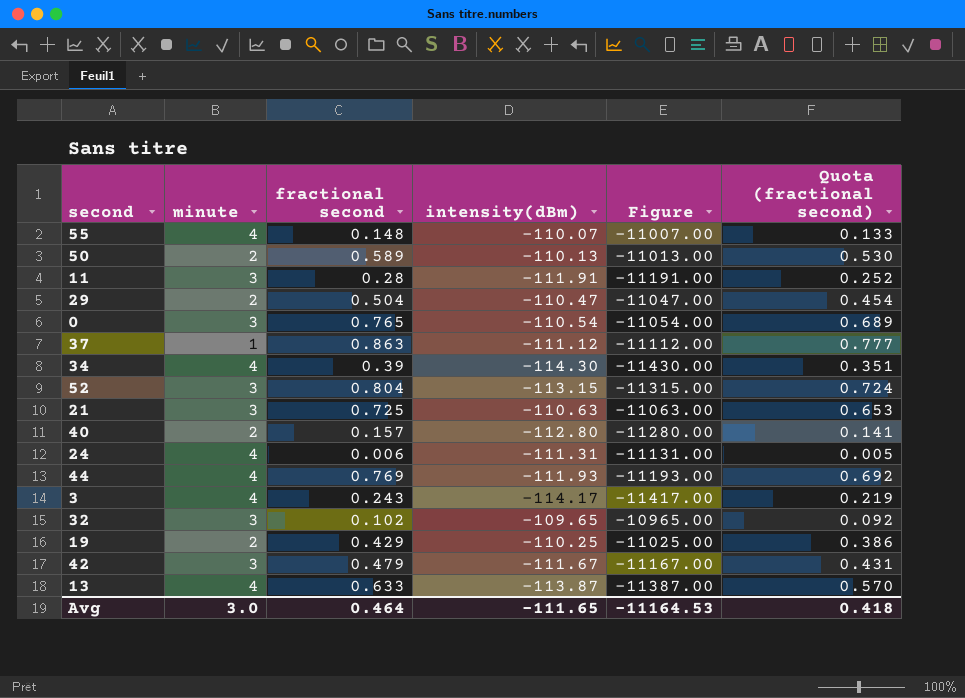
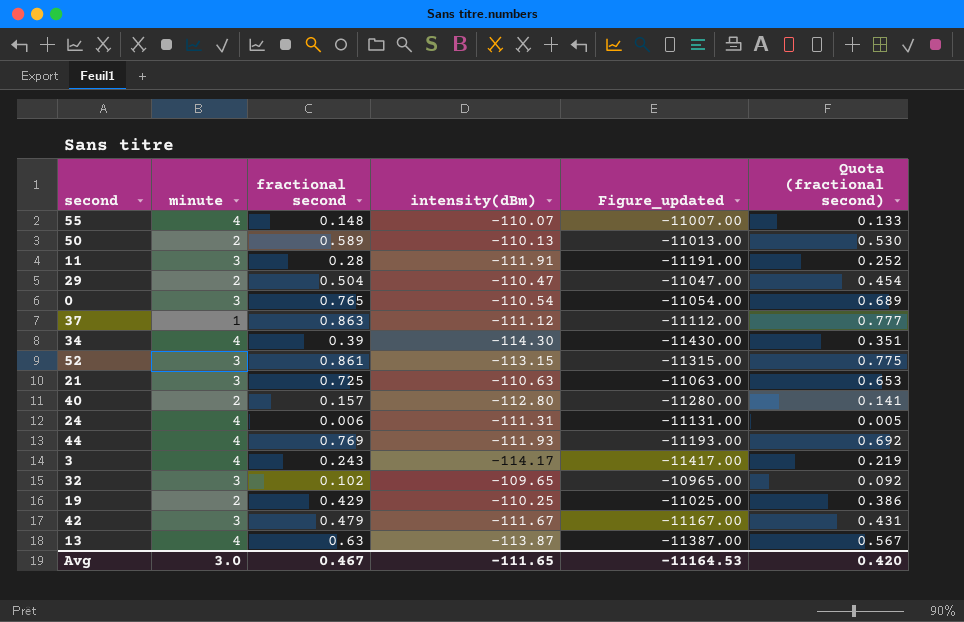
column name: Figure -> Figure_updated
52 | fractional second: 0.804 -> 0.861
52 | Quota (fractional second): 0.724 -> 0.775
13 | fractional second: 0.633 -> 0.63
13 | Quota (fractional second): 0.570 -> 0.567
Avg | fractional second: 0.464 -> 0.467
Avg | Quota (fractional second): 0.418 -> 0.420

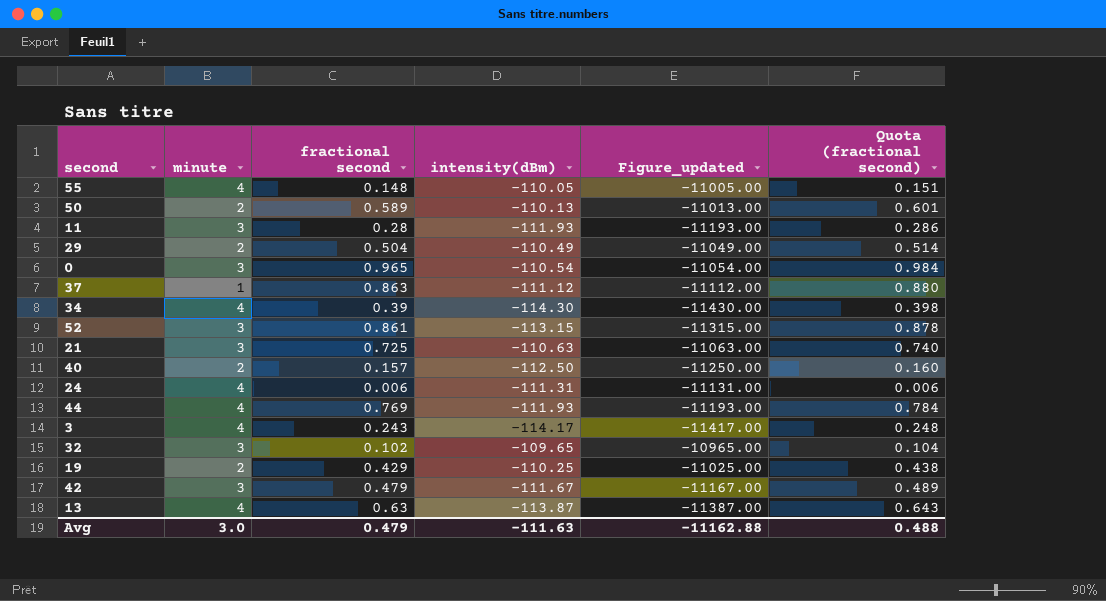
column Quota (fractional second) | formula: [fractional second] * 0.9 -> [fractional second] * 1.02
55 | intensity(dBm): -110.07 -> -110.05
55 | Figure_updated: -11007.00 -> -11005.00
11 | intensity(dBm): -111.91 -> -111.93
11 | Figure_updated: -11191.00 -> -11193.00
29 | intensity(dBm): -110.47 -> -110.49
29 | Figure_updated: -11047.00 -> -11049.00
0 | fractional second: 0.765 -> 0.965
40 | intensity(dBm): -112.80 -> -112.50
40 | Figure_updated: -11280.00 -> -11250.00
Avg | fractional second: 0.467 -> 0.479
Avg | intensity(dBm): -111.65 -> -111.63
Avg | Figure_updated: -11164.53 -> -11162.88
Avg | Quota (fractional second): 0.420 -> 0.488

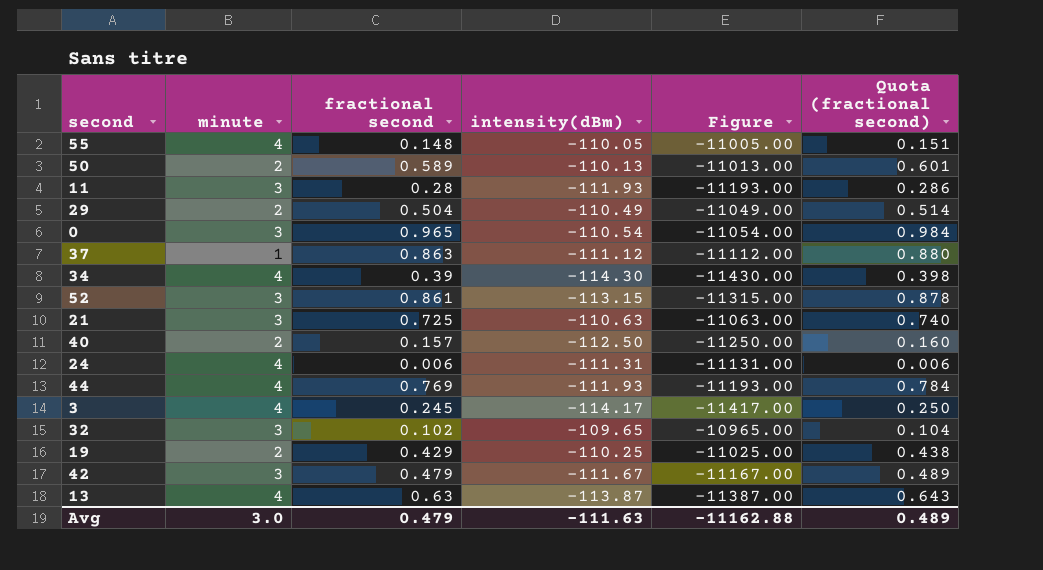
column name: Figure_updated -> Figure
3 | fractional second: 0.243 -> 0.245
3 | Quota (fractional second): 0.248 -> 0.250
Avg | Quota (fractional second): 0.488 -> 0.489

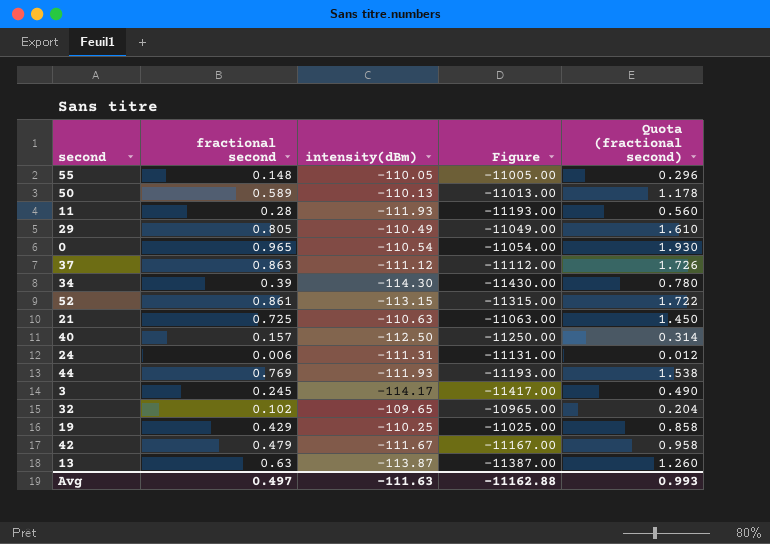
column minute | position: 2 -> none
column Quota (fractional second) | formula: [fractional second] * 1.02 -> [fractional second] * 2
29 | fractional second: 0.504 -> 0.805
Avg | fractional second: 0.479 -> 0.497
Avg | Quota (fractional second): 0.489 -> 0.993

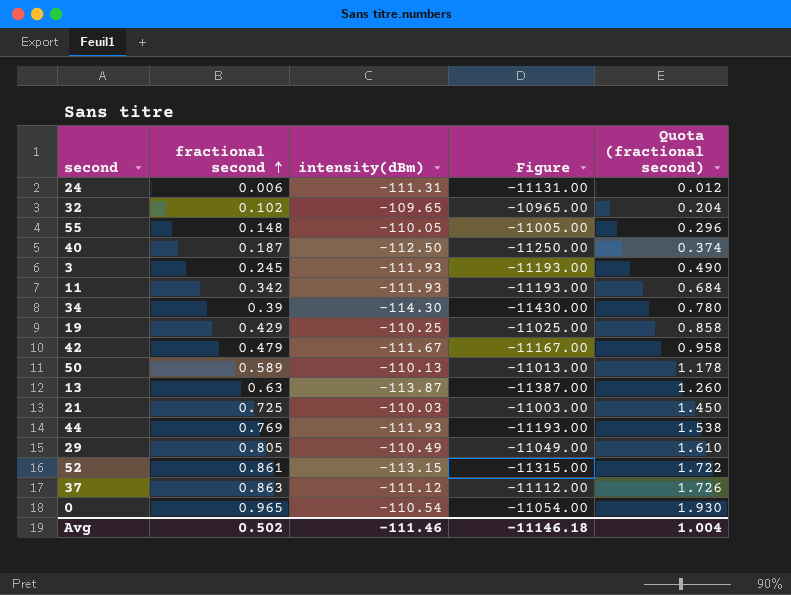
row order: none -> fractional second ascending
40 | fractional second: 0.157 -> 0.187
40 | Quota (fractional second): 0.314 -> 0.374
3 | intensity(dBm): -114.17 -> -111.93
3 | Figure: -11417.00 -> -11193.00
11 | fractional second: 0.28 -> 0.342
11 | Quota (fractional second): 0.560 -> 0.684
21 | intensity(dBm): -110.63 -> -110.03
21 | Figure: -11063.00 -> -11003.00
Avg | fractional second: 0.497 -> 0.502
Avg | intensity(dBm): -111.63 -> -111.46
Avg | Figure: -11162.88 -> -11146.18
Avg | Quota (fractional second): 0.993 -> 1.004

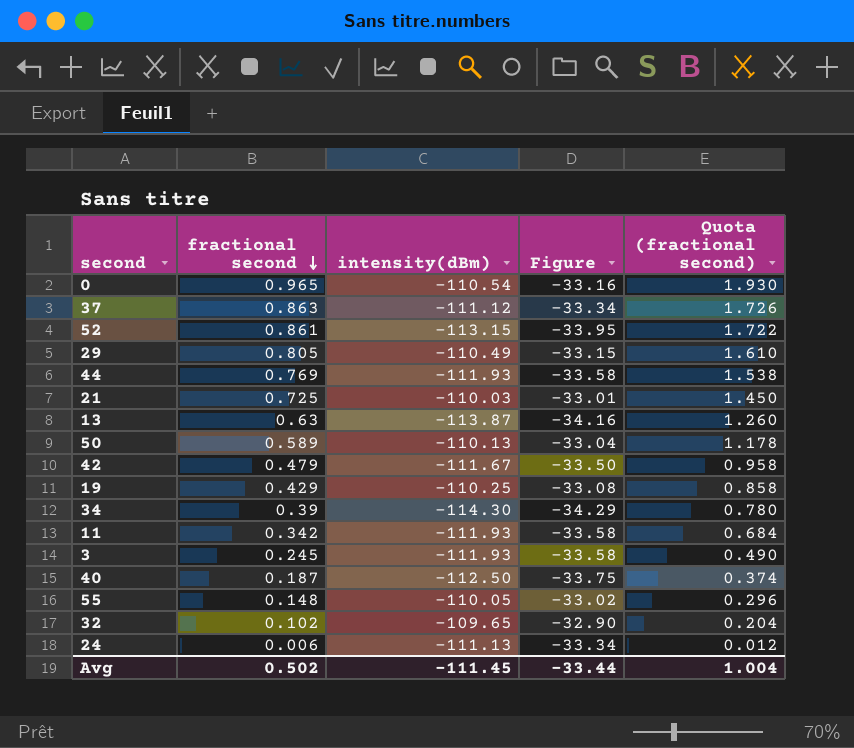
row order: fractional second ascending -> fractional second descending
column Figure | formula: [intensity(dBm)] * 100 -> [intensity(dBm)] * 0.3
24 | intensity(dBm): -111.31 -> -111.13
Avg | intensity(dBm): -111.46 -> -111.45
Avg | Figure: -11146.18 -> -33.44

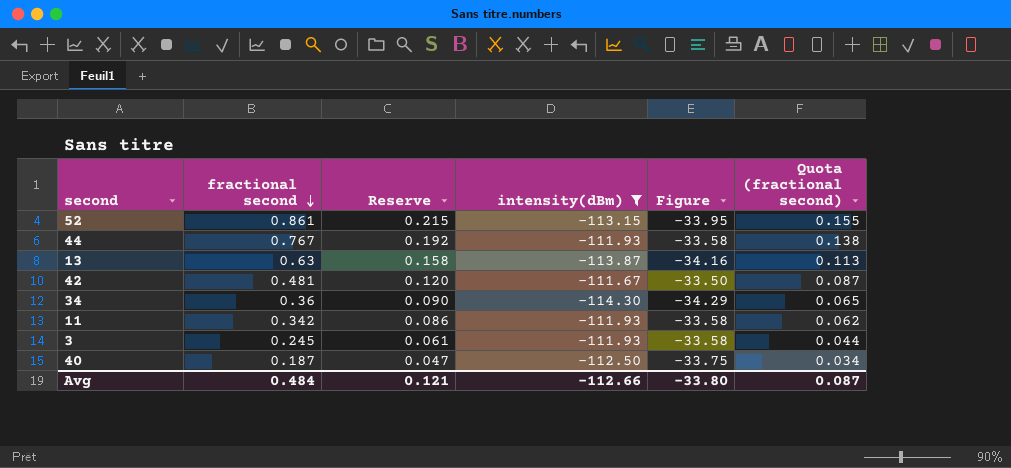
filter: none -> intensity(dBm) <= -111.67
column Reserve | formula: none -> [fractional second] * 0.25
column Quota (fractional second) | formula: [fractional second] * 2 -> [fractional second] * 0.18
44 | fractional second: 0.769 -> 0.767
42 | fractional second: 0.479 -> 0.481
34 | fractional second: 0.39 -> 0.36
Avg | fractional second: 0.502 -> 0.484
Avg | intensity(dBm): -111.45 -> -112.66
Avg | Figure: -33.44 -> -33.80
Avg | Quota (fractional second): 1.004 -> 0.087

